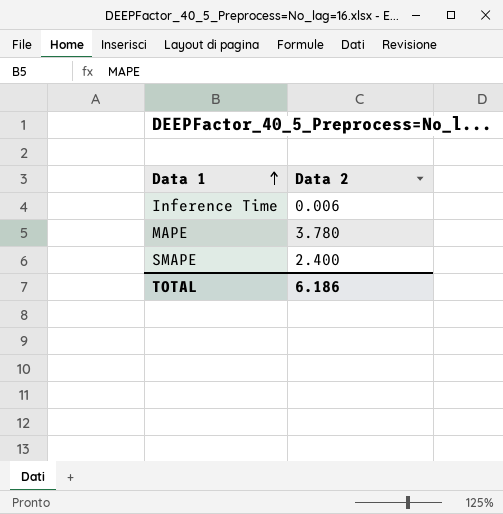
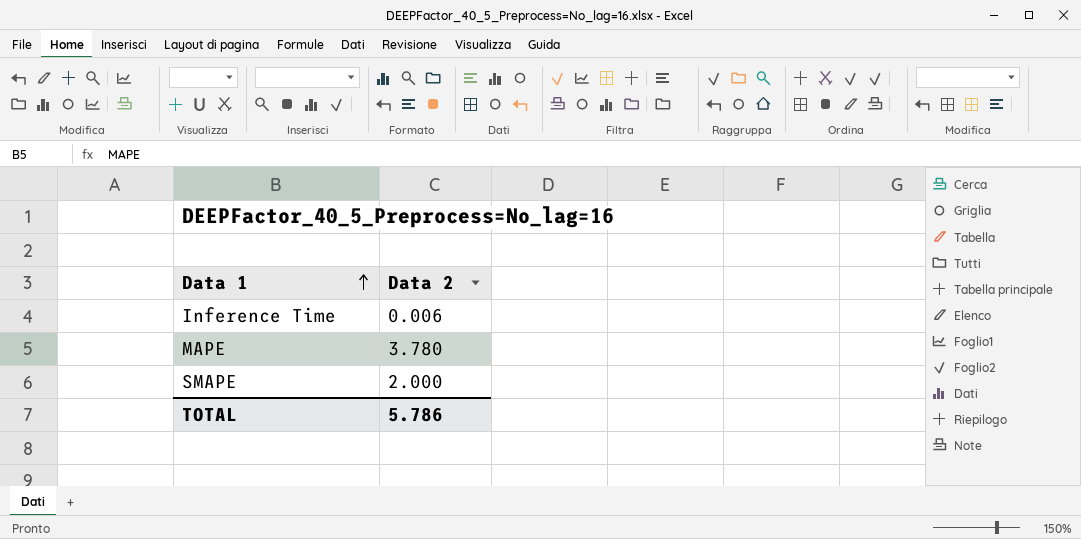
SMAPE | Data 2: 2.400 -> 2.000
TOTAL | Data 2: 6.186 -> 5.786

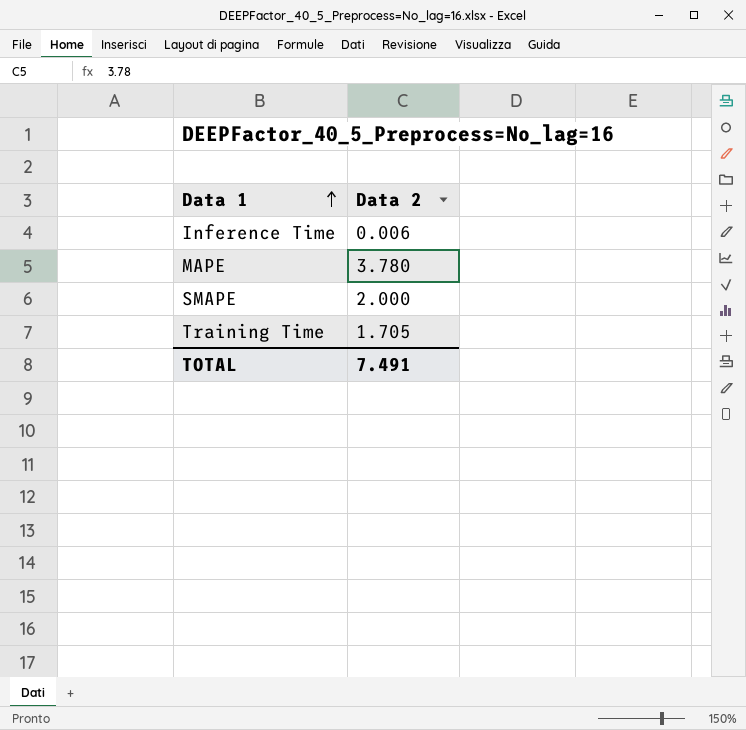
row Training Time: none -> 1.705
TOTAL | Data 2: 5.786 -> 7.491

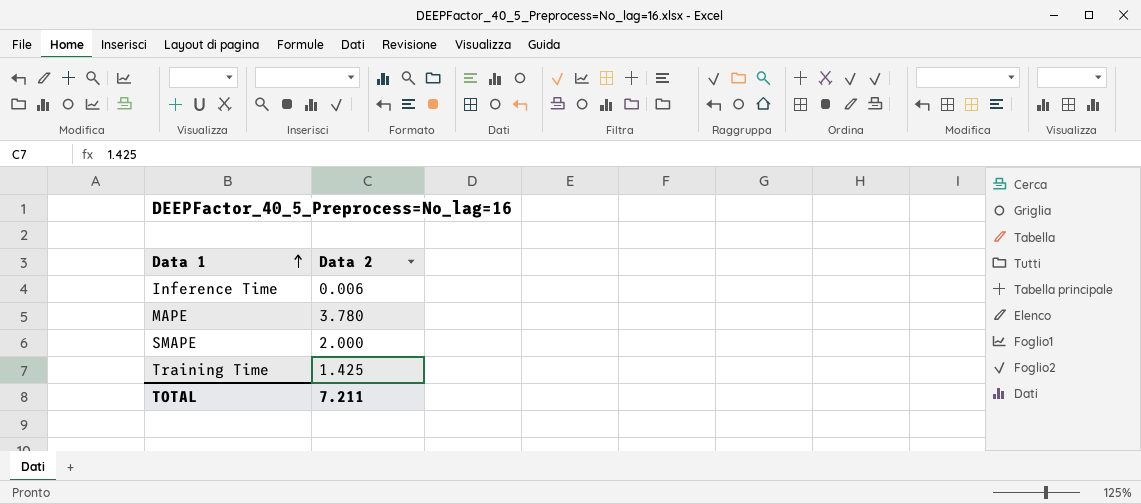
Training Time | Data 2: 1.705 -> 1.425
TOTAL | Data 2: 7.491 -> 7.211

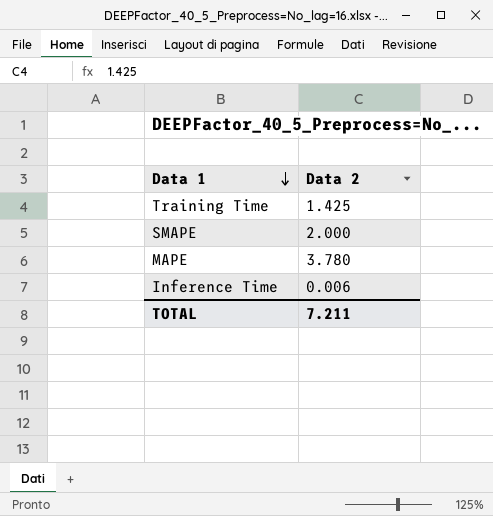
row order: Data 1 ascending -> Data 1 descending

